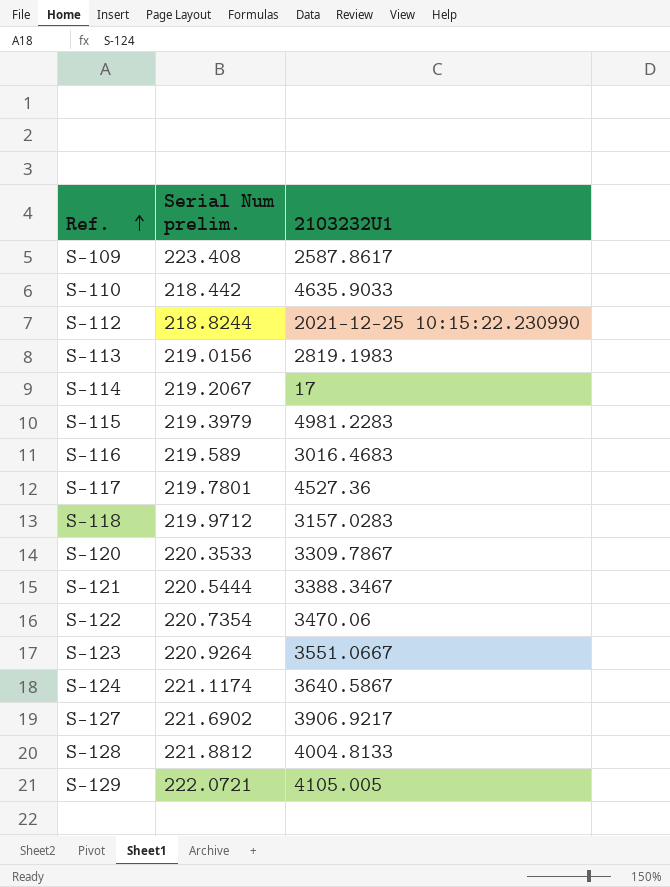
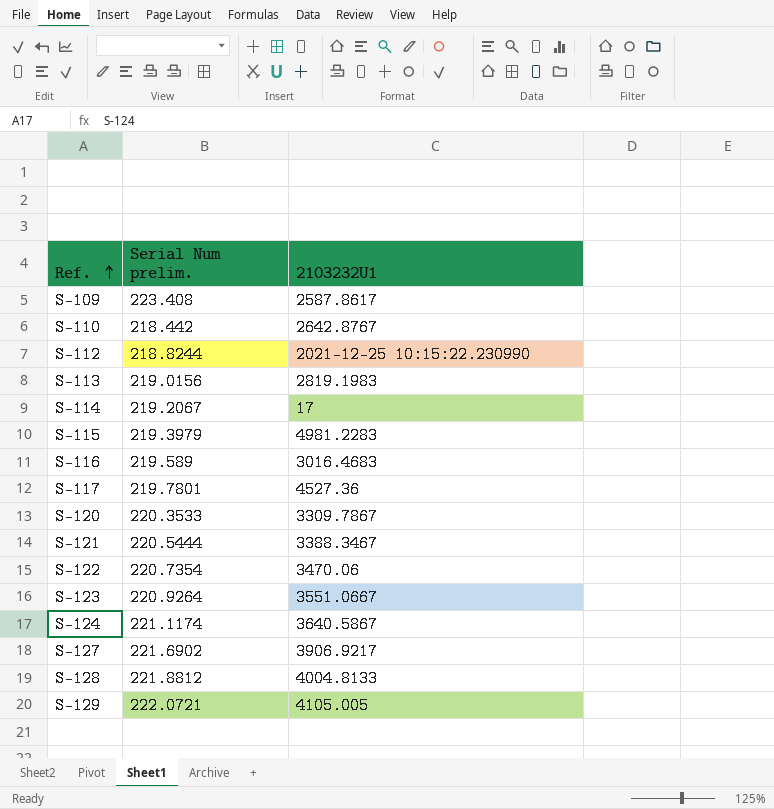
row S-118: 219.9712 | 3157.0283 -> none
S-110 | 2103232U1: 4635.9033 -> 2642.8767

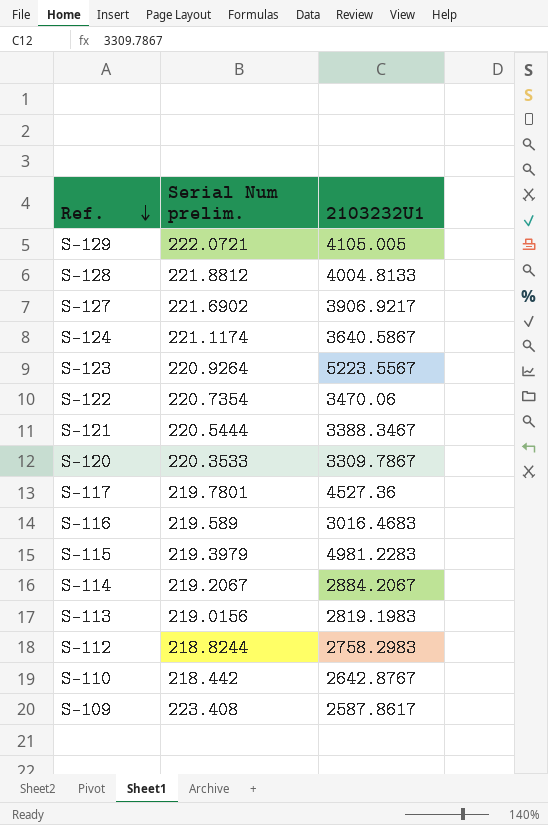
row order: Ref. ascending -> Ref. descending
S-123 | 2103232U1: 3551.0667 -> 5223.5567
S-114 | 2103232U1: 17 -> 2884.2067
S-112 | 2103232U1: 2021-12-25 10:15:22.230990 -> 2758.2983

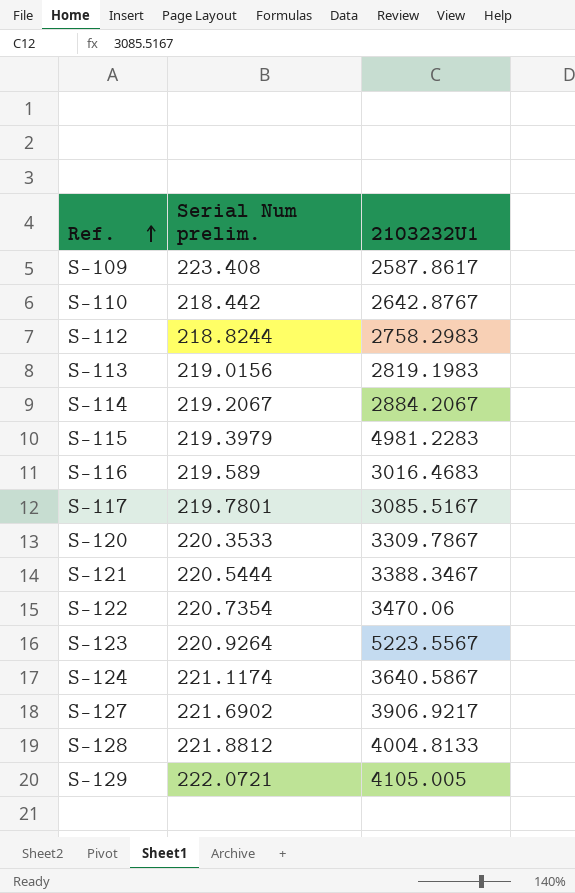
row order: Ref. descending -> Ref. ascending
S-117 | 2103232U1: 4527.36 -> 3085.5167

